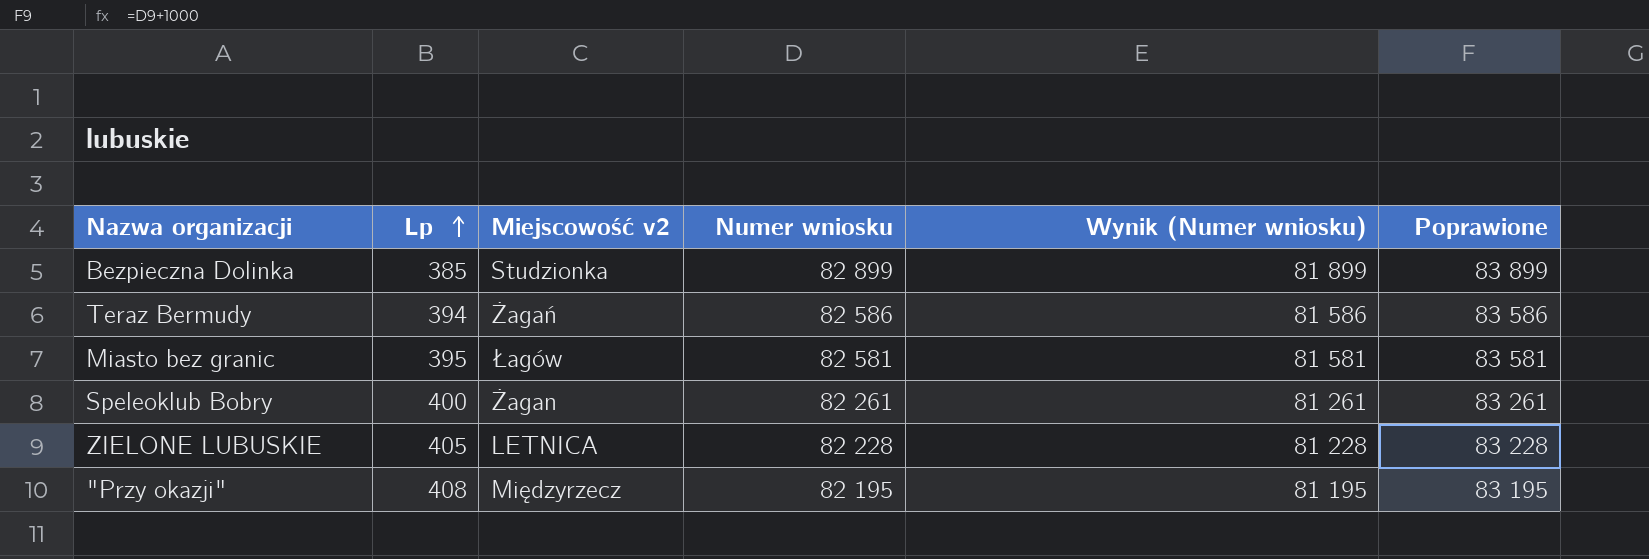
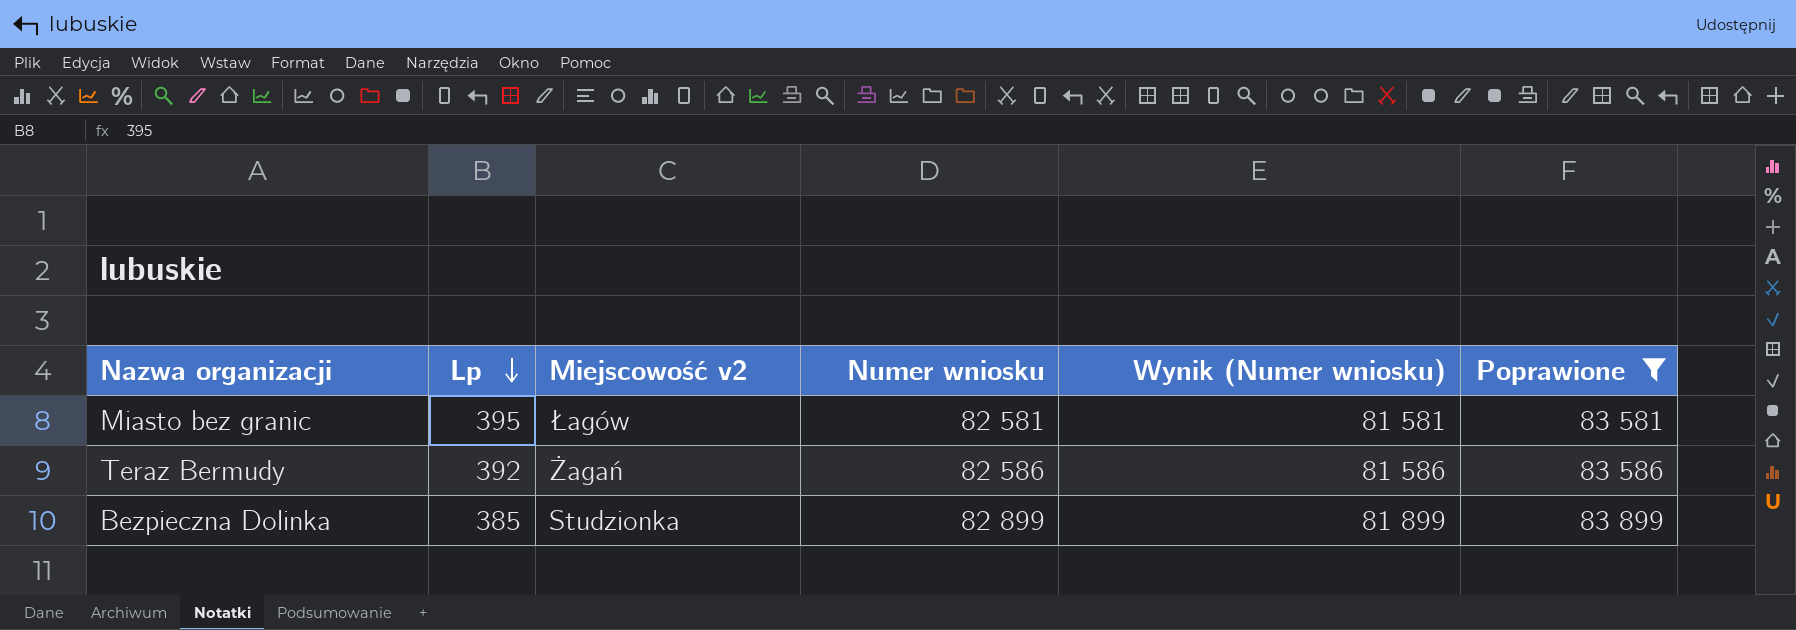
filter: none -> Poprawione >= 83 581
row order: Lp ascending -> Lp descending
Teraz Bermudy | Lp: 394 -> 392

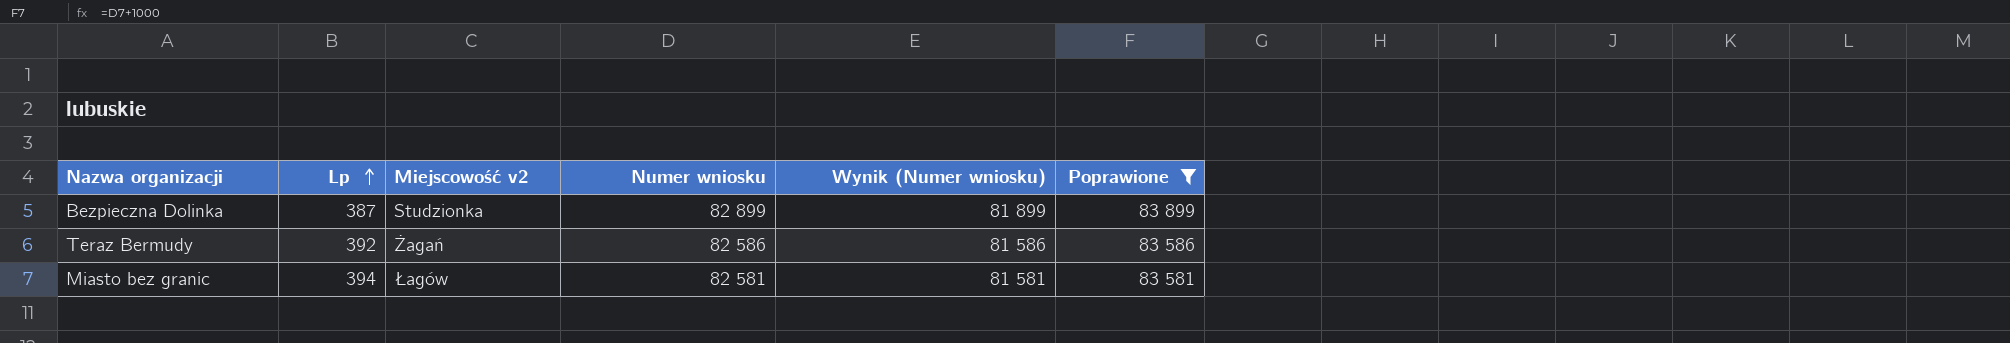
row order: Lp descending -> Lp ascending
Bezpieczna Dolinka | Lp: 385 -> 387
Miasto bez granic | Lp: 395 -> 394

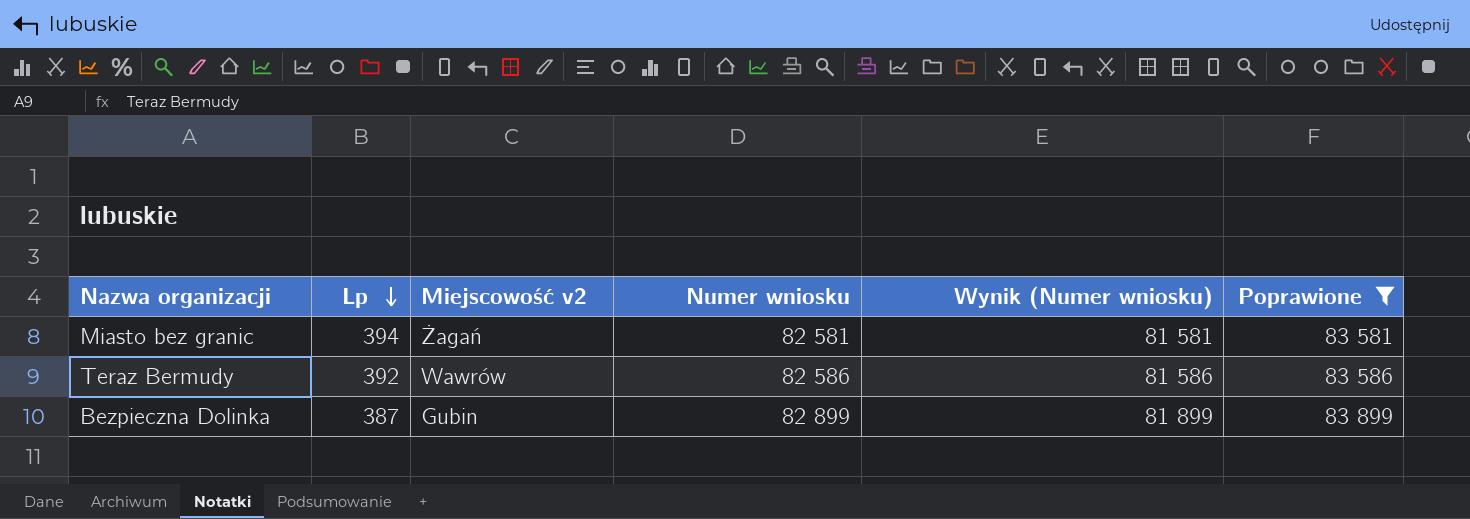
row order: Lp ascending -> Lp descending
Miasto bez granic | Miejscowość v2: Łagów -> Żagań
Teraz Bermudy | Miejscowość v2: Żagań -> Wawrów
Bezpieczna Dolinka | Miejscowość v2: Studzionka -> Gubin

